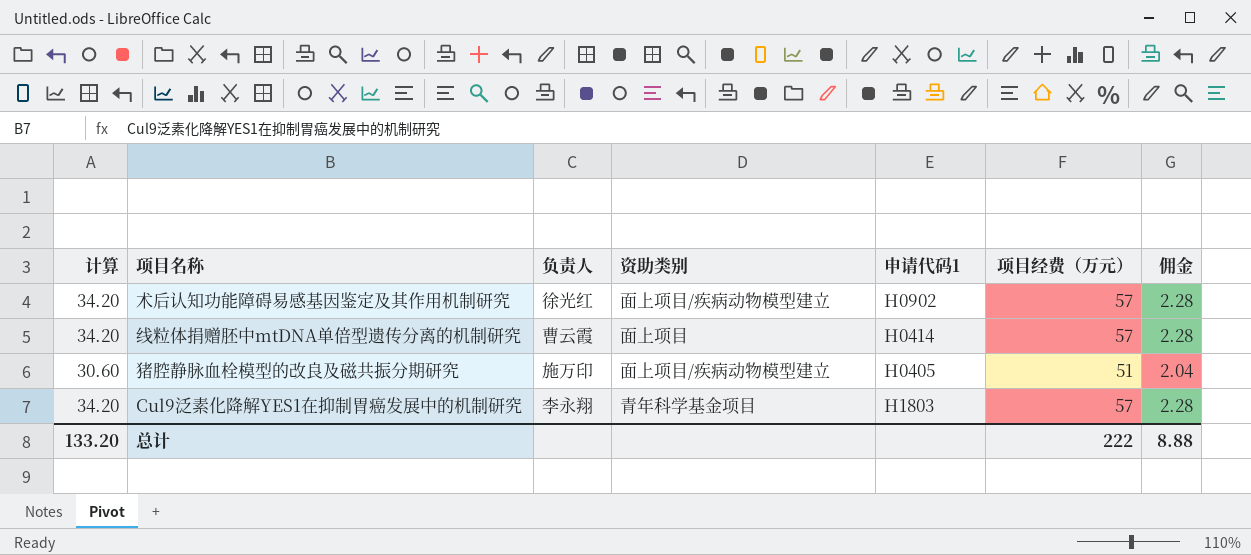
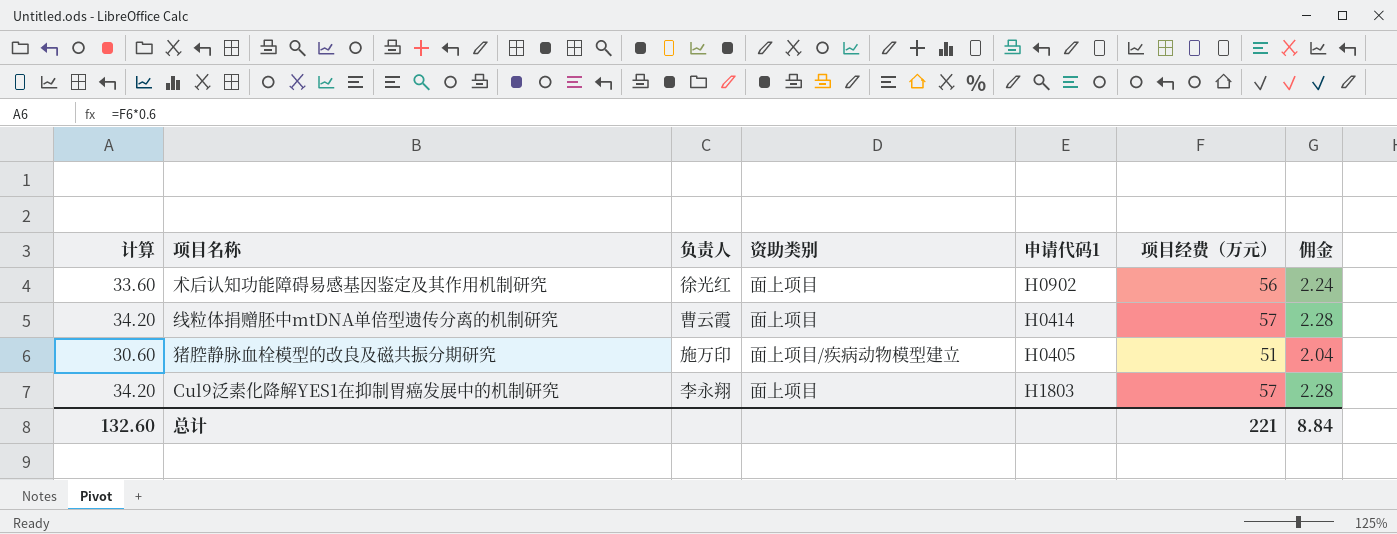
术后认知功能障碍易感基因鉴定及其作用机制研究 | 计算: 34.20 -> 33.60
术后认知功能障碍易感基因鉴定及其作用机制研究 | 资助类别: 面上项目/疾病动物模型建立 -> 面上项目
术后认知功能障碍易感基因鉴定及其作用机制研究 | 项目经费（万元）: 57 -> 56
术后认知功能障碍易感基因鉴定及其作用机制研究 | 佣金: 2.28 -> 2.24
Cul9泛素化降解YES1在抑制胃癌发展中的机制研究 | 资助类别: 青年科学基金项目 -> 面上项目
总计 | 计算: 133.20 -> 132.60
总计 | 项目经费（万元）: 222 -> 221
总计 | 佣金: 8.88 -> 8.84

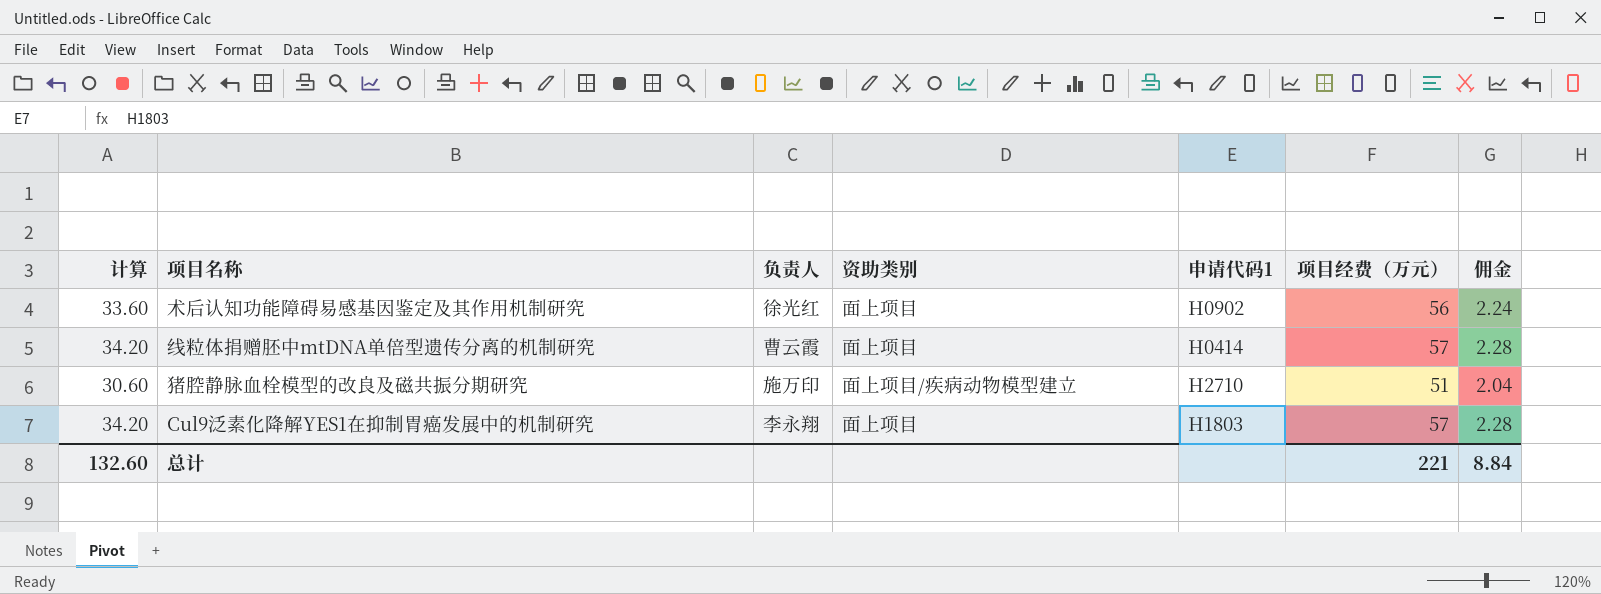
猪腔静脉血栓模型的改良及磁共振分期研究 | 申请代码1: H0405 -> H2710

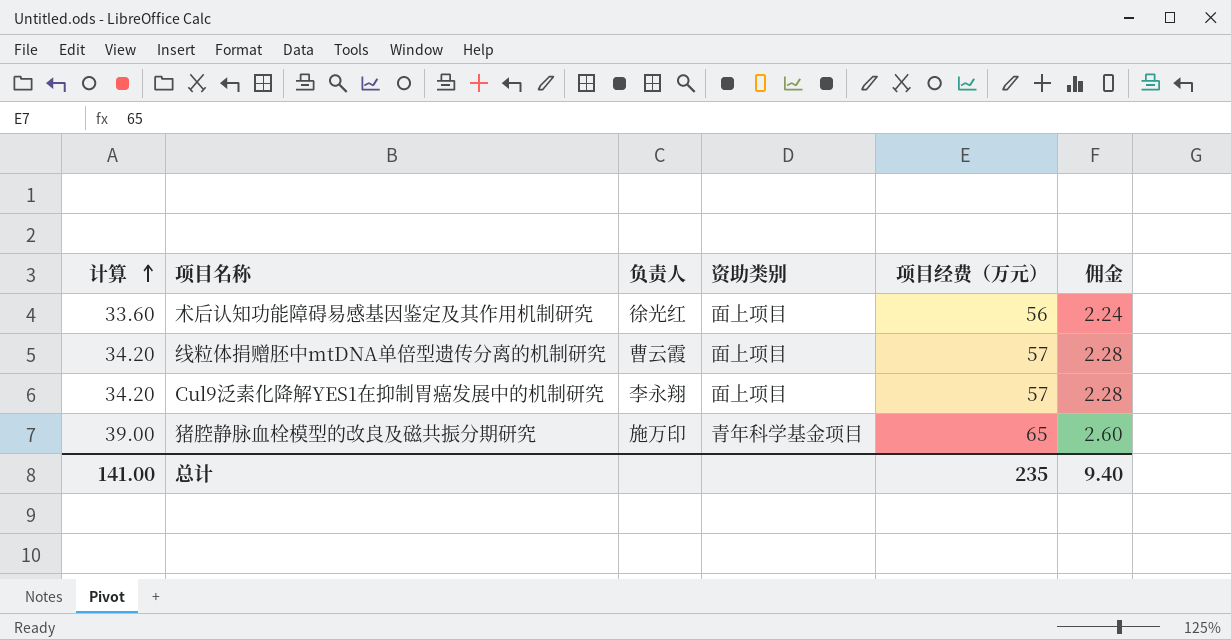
row order: none -> 计算 ascending
column 申请代码1 | position: 5 -> none
猪腔静脉血栓模型的改良及磁共振分期研究 | 计算: 30.60 -> 39.00
猪腔静脉血栓模型的改良及磁共振分期研究 | 资助类别: 面上项目/疾病动物模型建立 -> 青年科学基金项目
猪腔静脉血栓模型的改良及磁共振分期研究 | 项目经费（万元）: 51 -> 65
猪腔静脉血栓模型的改良及磁共振分期研究 | 佣金: 2.04 -> 2.60
总计 | 计算: 132.60 -> 141.00
总计 | 项目经费（万元）: 221 -> 235
总计 | 佣金: 8.84 -> 9.40

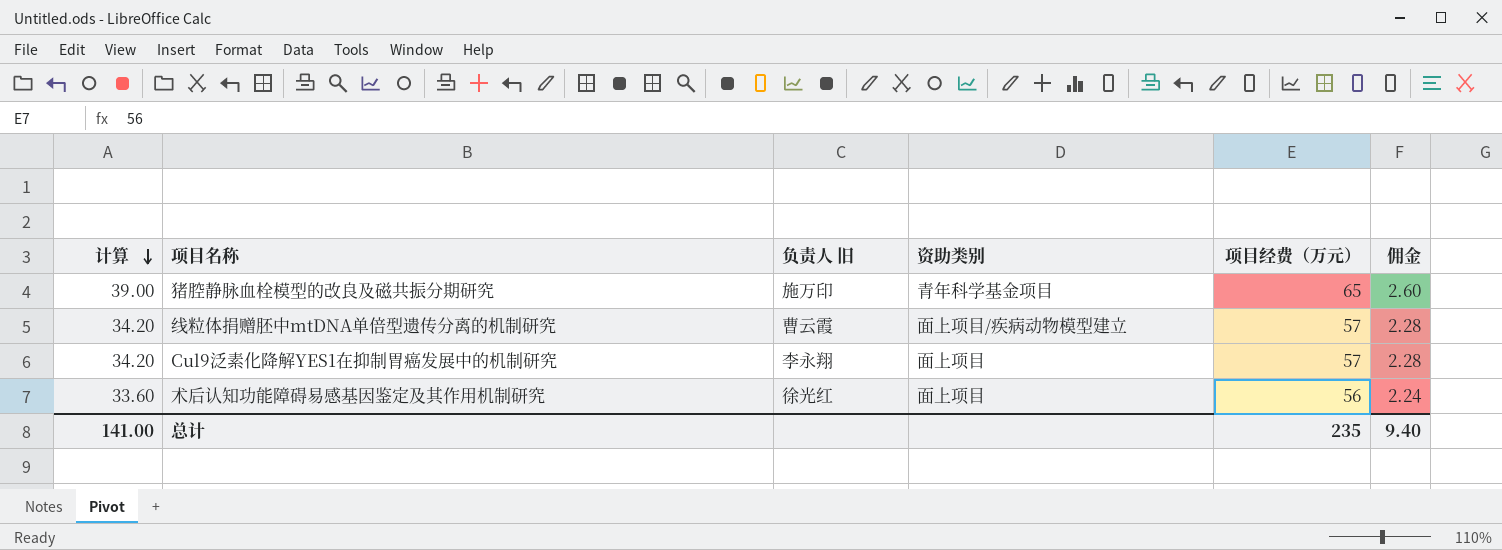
row order: 计算 ascending -> 计算 descending
column name: 负责人 -> 负责人 旧
线粒体捐赠胚中mtDNA单倍型遗传分离的机制研究 | 资助类别: 面上项目 -> 面上项目/疾病动物模型建立

